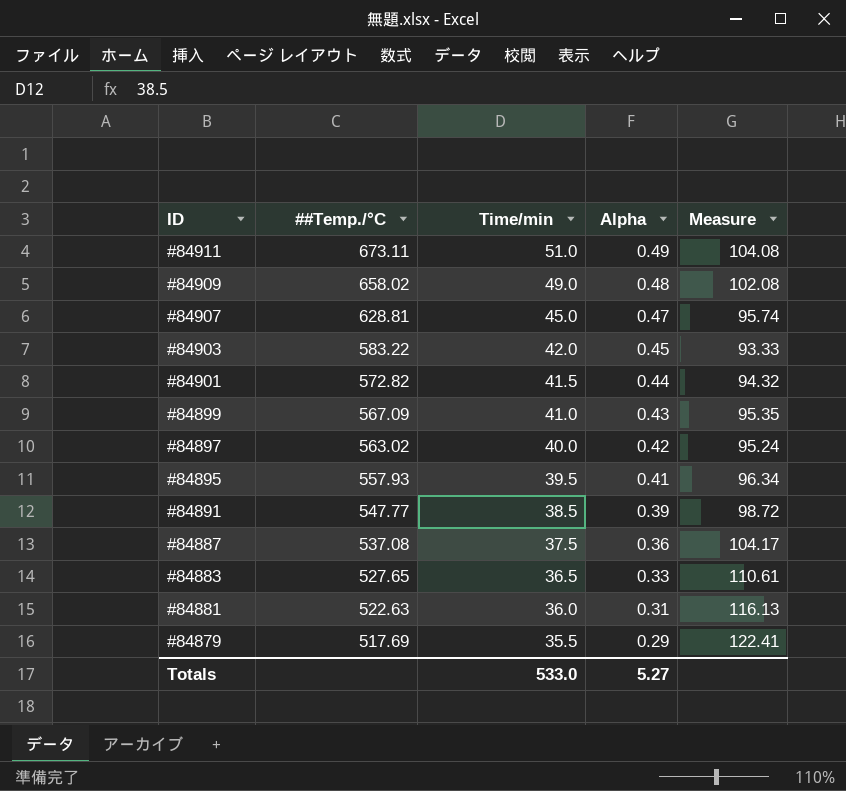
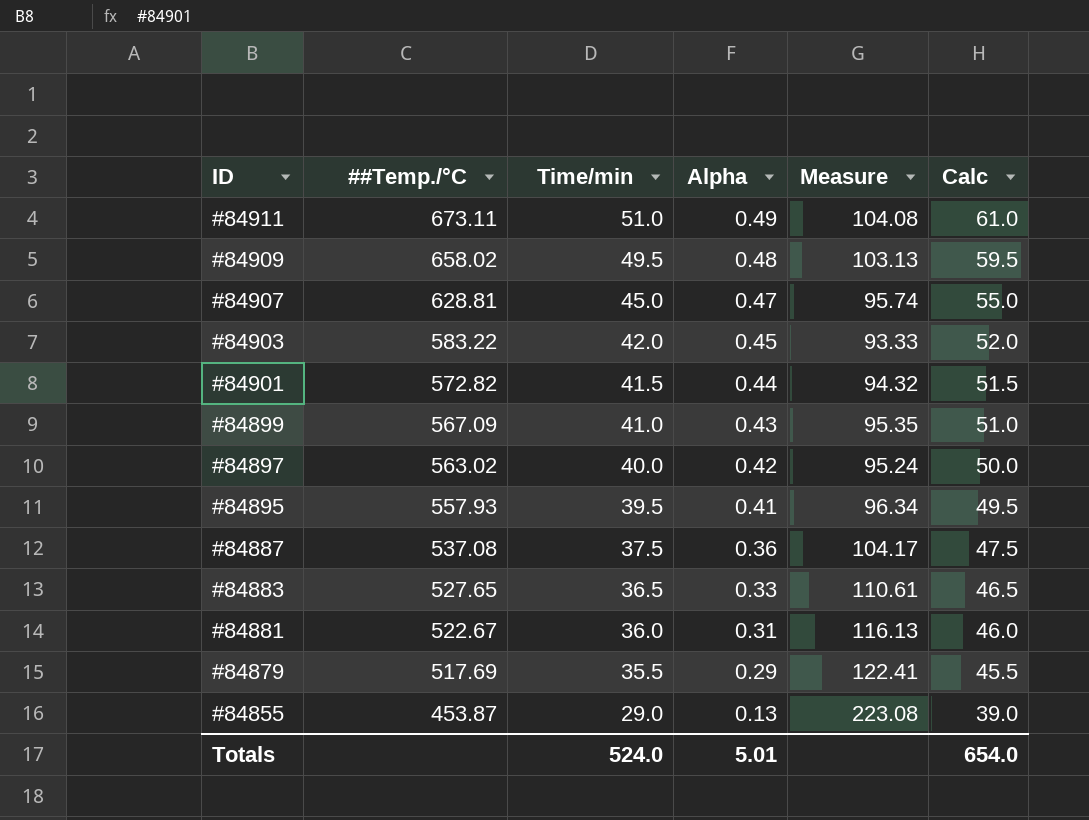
column Calc | formula: none -> [Time/min] + 10
row #84891: 547.77 | 38.5 | 0.39 | 98.72 -> none
#84909 | Time/min: 49.0 -> 49.5
#84909 | Measure: 102.08 -> 103.13
#84881 | ##Temp./°C: 522.63 -> 522.67
row #84855: none -> 453.87 | 29.0 | 0.13 | 223.08 | 39.0
Totals | Time/min: 533.0 -> 524.0
Totals | Alpha: 5.27 -> 5.01

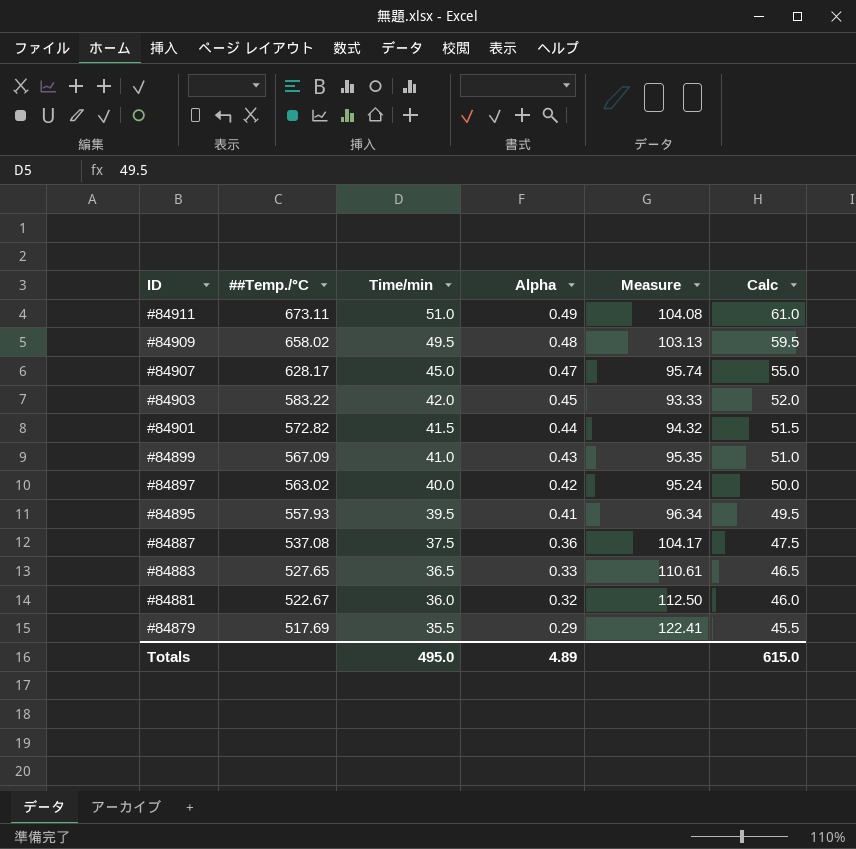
row #84855: 453.87 | 29.0 | 0.13 | 223.08 | 39.0 -> none
#84907 | ##Temp./°C: 628.81 -> 628.17
#84881 | Alpha: 0.31 -> 0.32
#84881 | Measure: 116.13 -> 112.50
Totals | Time/min: 524.0 -> 495.0
Totals | Alpha: 5.01 -> 4.89
Totals | Calc: 654.0 -> 615.0

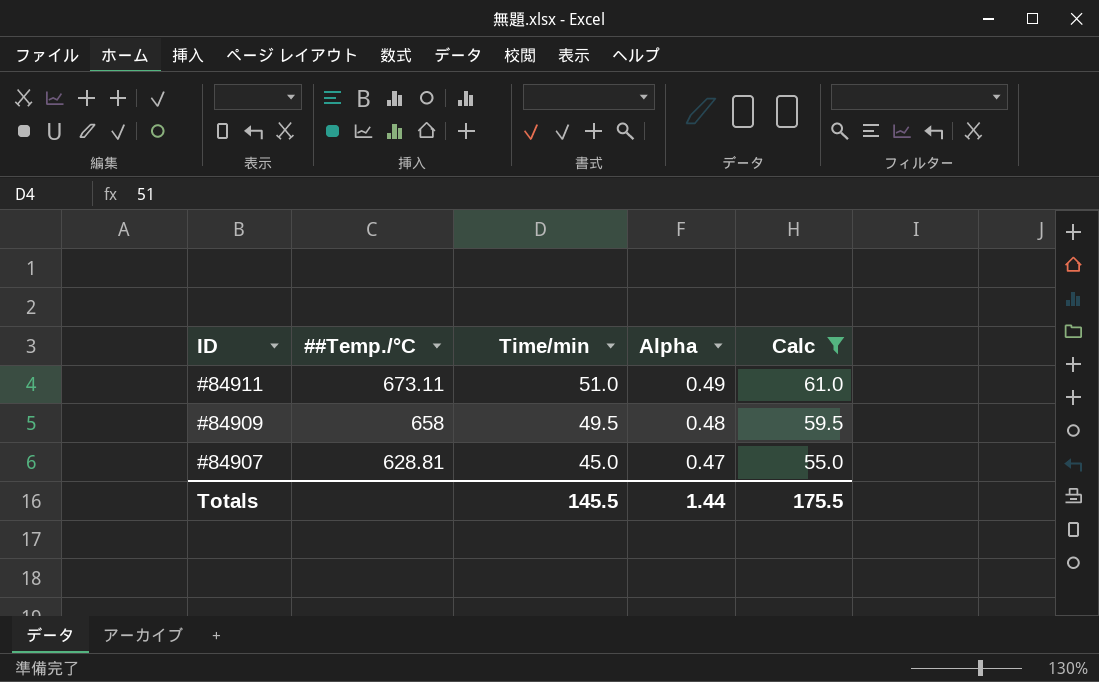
filter: none -> Calc >= 55.0
column Measure | formula: [Time/min] / [Alpha] -> none
#84909 | ##Temp./°C: 658.02 -> 658
#84907 | ##Temp./°C: 628.17 -> 628.81
Totals | Time/min: 495.0 -> 145.5
Totals | Alpha: 4.89 -> 1.44
Totals | Calc: 615.0 -> 175.5

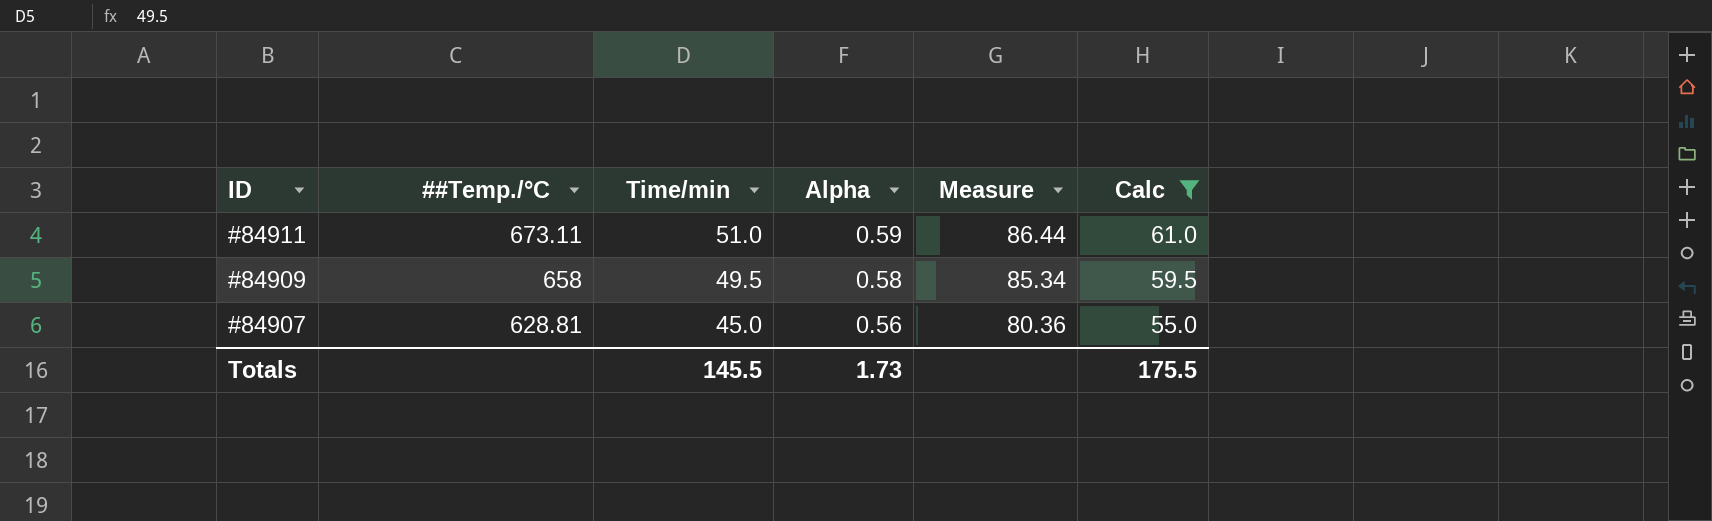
column Measure | formula: none -> [Time/min] / [Alpha]
#84911 | Alpha: 0.49 -> 0.59
#84909 | Alpha: 0.48 -> 0.58
#84907 | Alpha: 0.47 -> 0.56
Totals | Alpha: 1.44 -> 1.73

